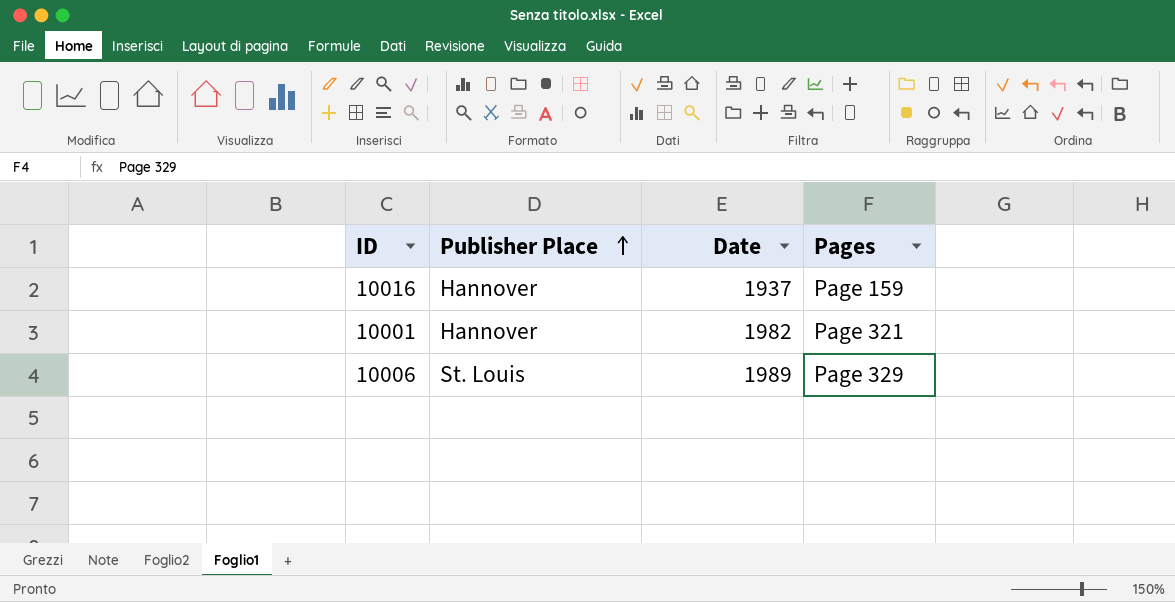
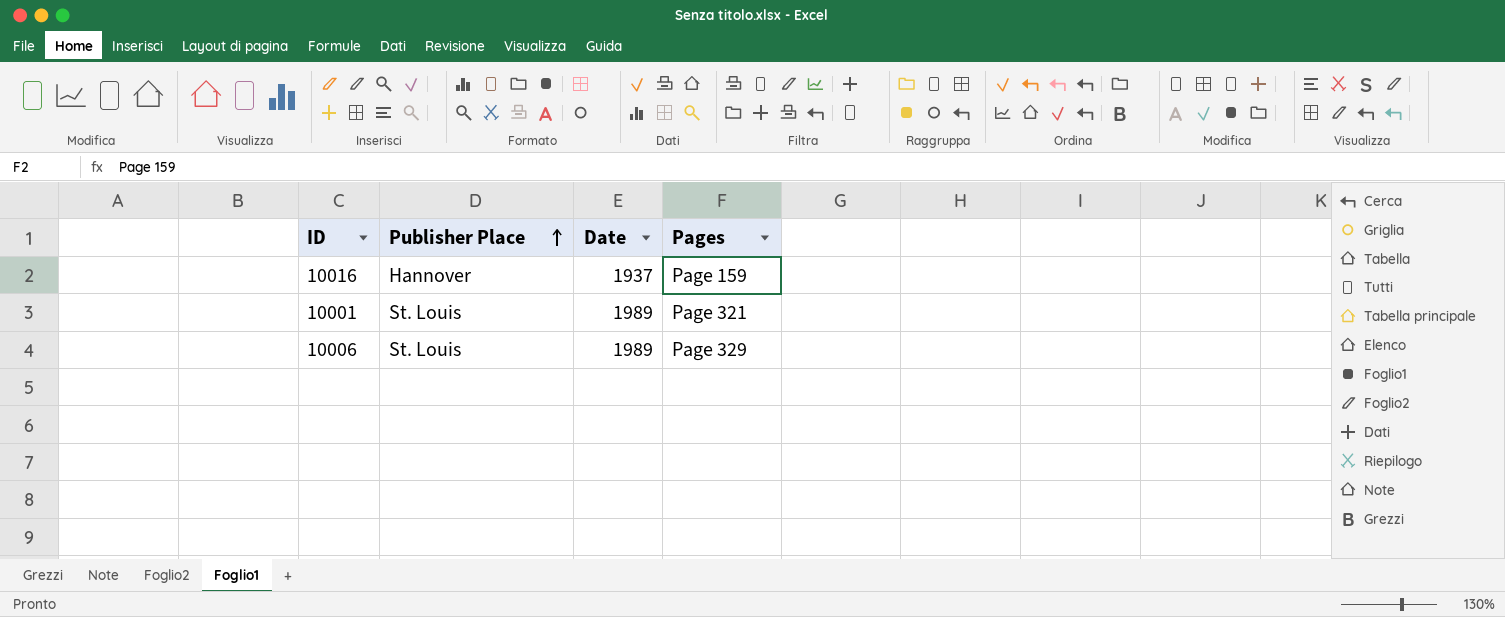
10001 | Publisher Place: Hannover -> St. Louis
10001 | Date: 1982 -> 1989

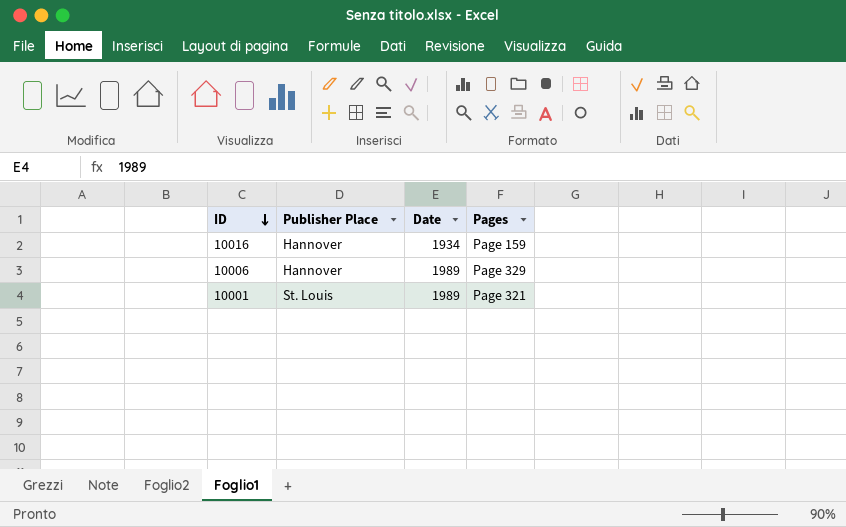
row order: Publisher Place ascending -> ID descending
10016 | Date: 1937 -> 1934
10006 | Publisher Place: St. Louis -> Hannover

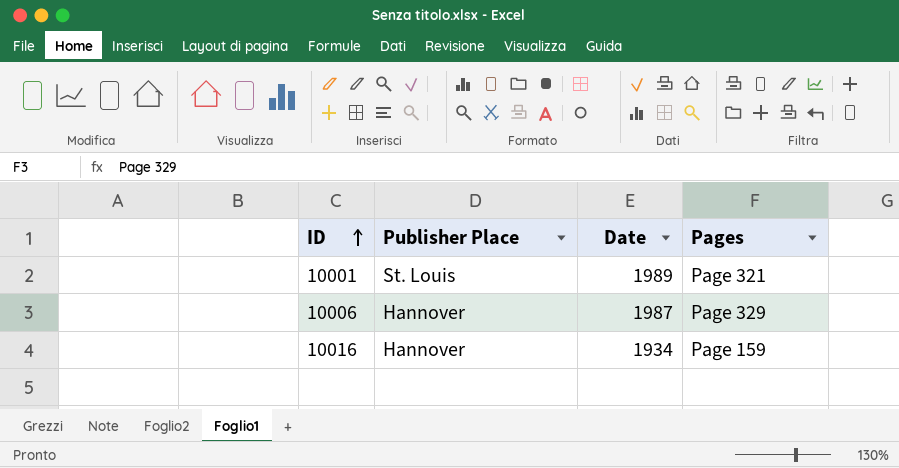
row order: ID descending -> ID ascending
10006 | Date: 1989 -> 1987

